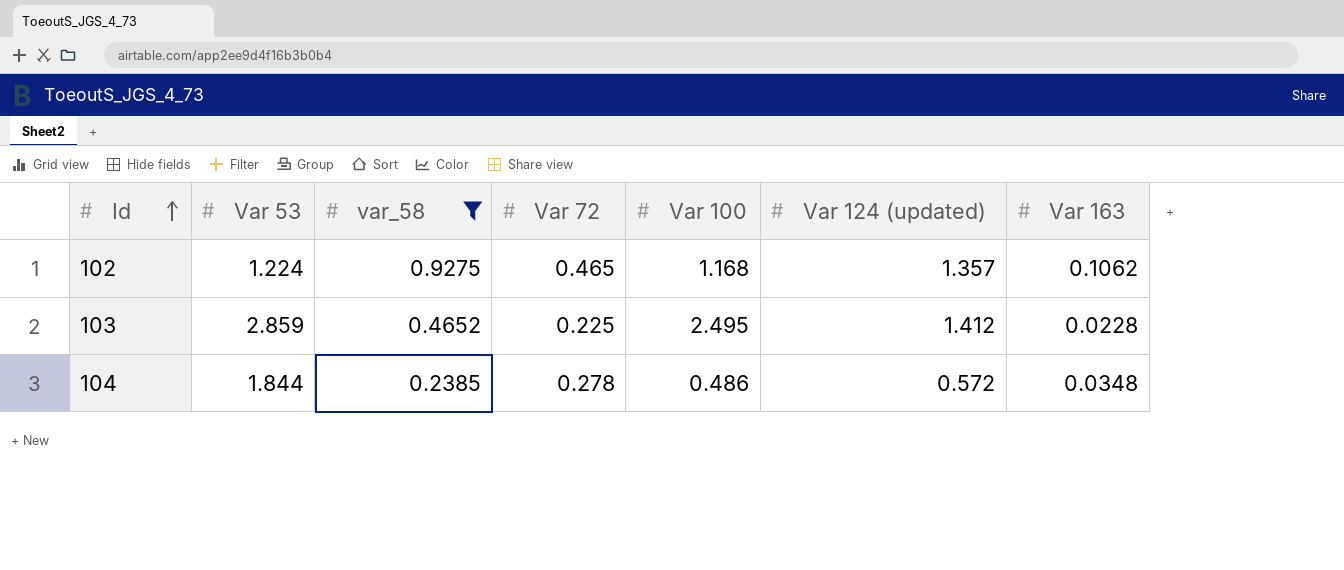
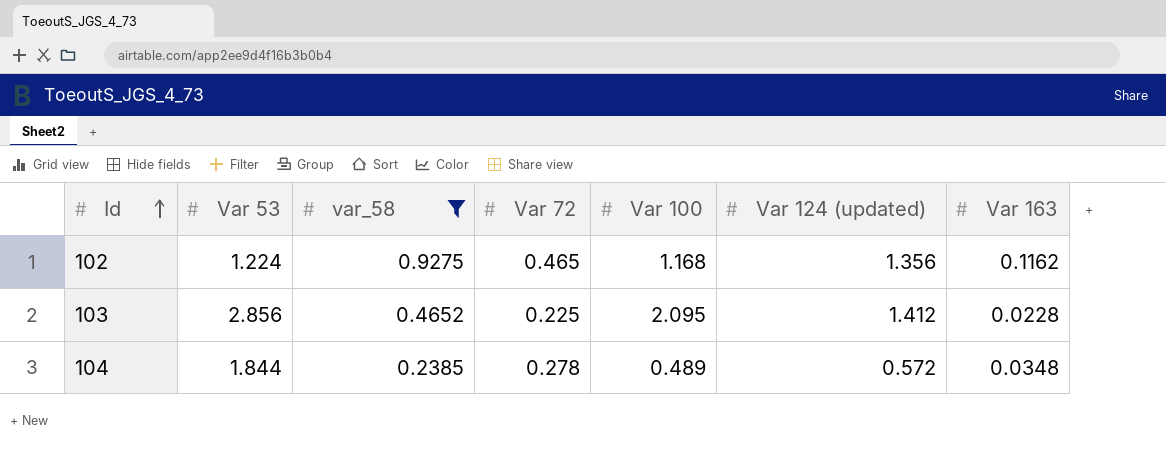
102 | Var 124 (updated): 1.357 -> 1.356
102 | Var 163: 0.1062 -> 0.1162
103 | Var 53: 2.859 -> 2.856
103 | Var 100: 2.495 -> 2.095
104 | Var 100: 0.486 -> 0.489

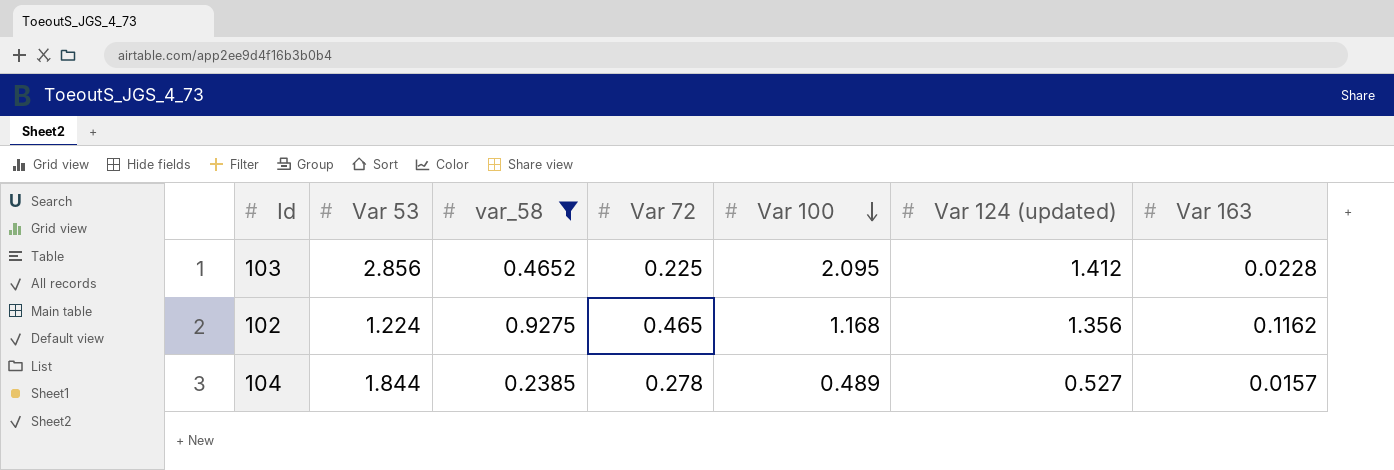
row order: Id ascending -> Var 100 descending
104 | Var 124 (updated): 0.572 -> 0.527
104 | Var 163: 0.0348 -> 0.0157

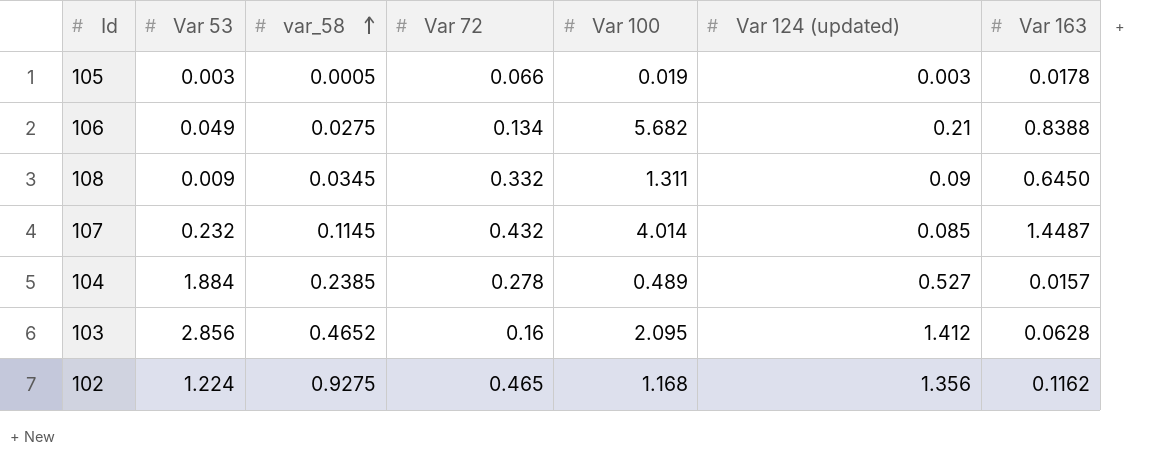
filter: var_58 >= 0.2385 -> none
row order: Var 100 descending -> var_58 ascending
104 | Var 53: 1.844 -> 1.884
103 | Var 72: 0.225 -> 0.16
103 | Var 163: 0.0228 -> 0.0628

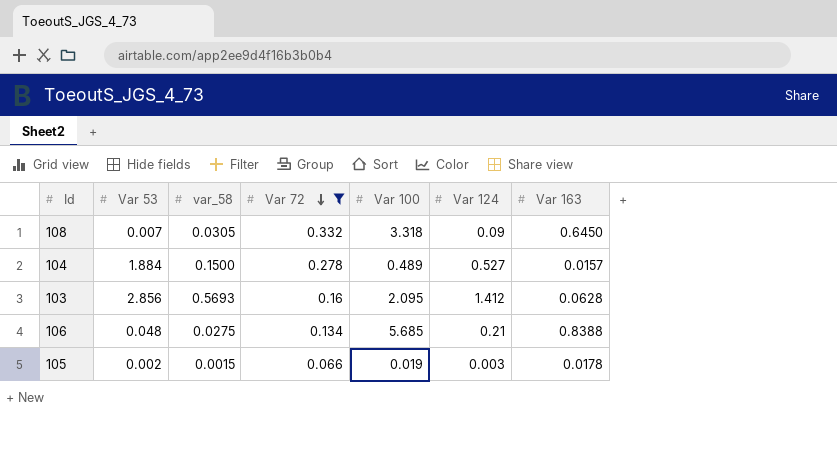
filter: none -> Var 72 <= 0.332
row order: var_58 ascending -> Var 72 descending
column name: Var 124 (updated) -> Var 124
108 | Var 53: 0.009 -> 0.007
108 | var_58: 0.0345 -> 0.0305
108 | Var 100: 1.311 -> 3.318
104 | var_58: 0.2385 -> 0.1500
103 | var_58: 0.4652 -> 0.5693
106 | Var 53: 0.049 -> 0.048
106 | Var 100: 5.682 -> 5.685
105 | Var 53: 0.003 -> 0.002
105 | var_58: 0.0005 -> 0.0015

